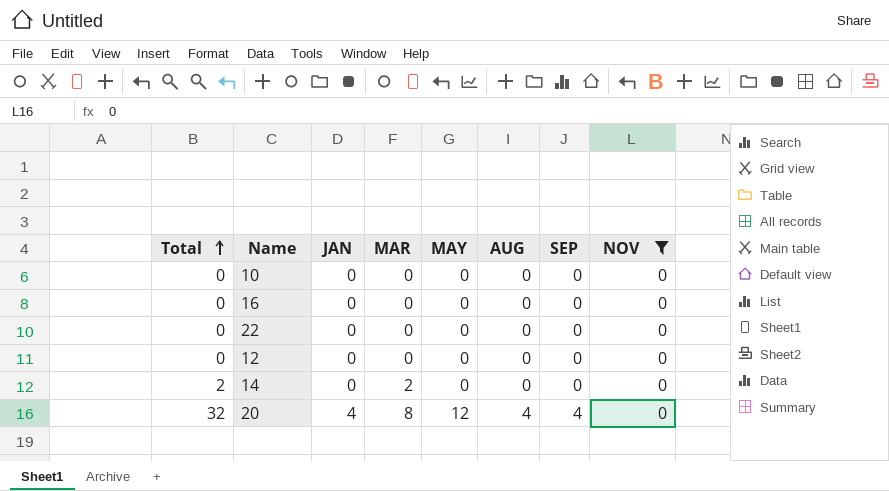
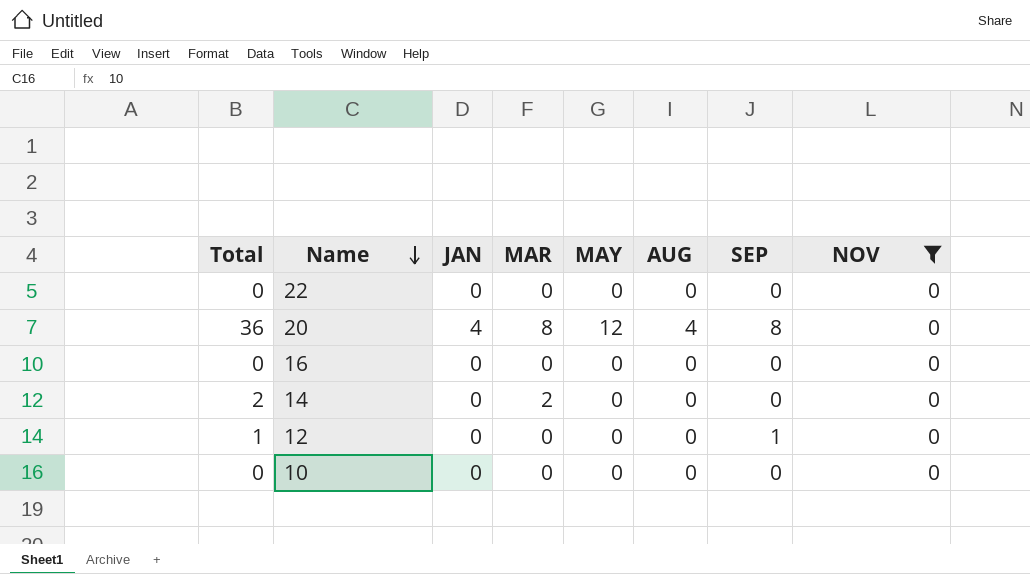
row order: Total ascending -> Name descending
20 | Total: 32 -> 36
20 | SEP: 4 -> 8
12 | Total: 0 -> 1
12 | SEP: 0 -> 1

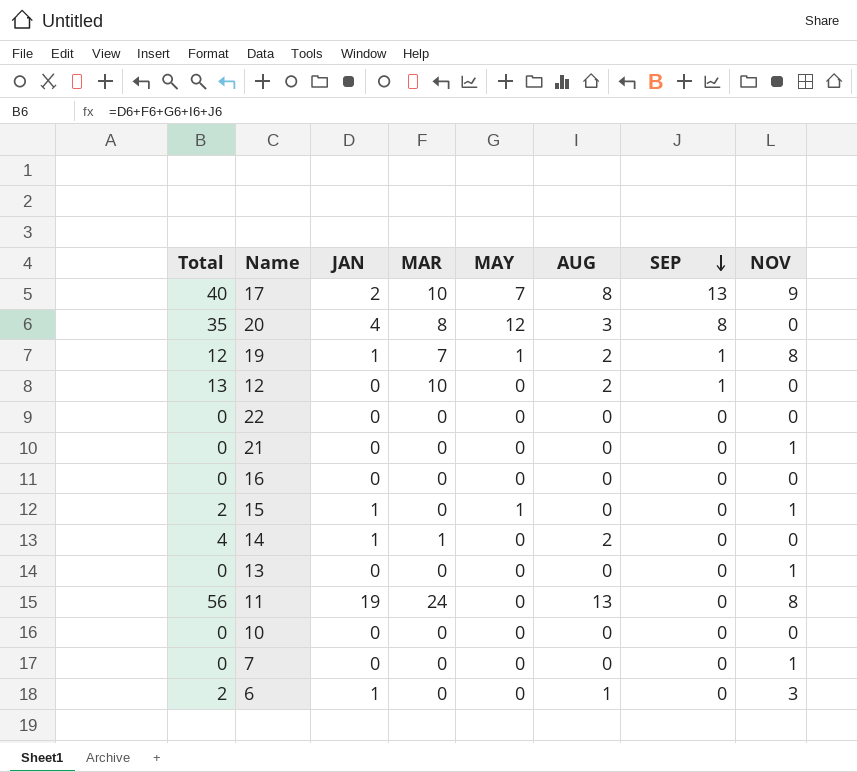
filter: NOV = 0 -> none
row order: Name descending -> SEP descending
20 | Total: 36 -> 35
20 | AUG: 4 -> 3
12 | Total: 1 -> 13
12 | MAR: 0 -> 10
12 | AUG: 0 -> 2
14 | Total: 2 -> 4
14 | JAN: 0 -> 1
14 | MAR: 2 -> 1
14 | AUG: 0 -> 2

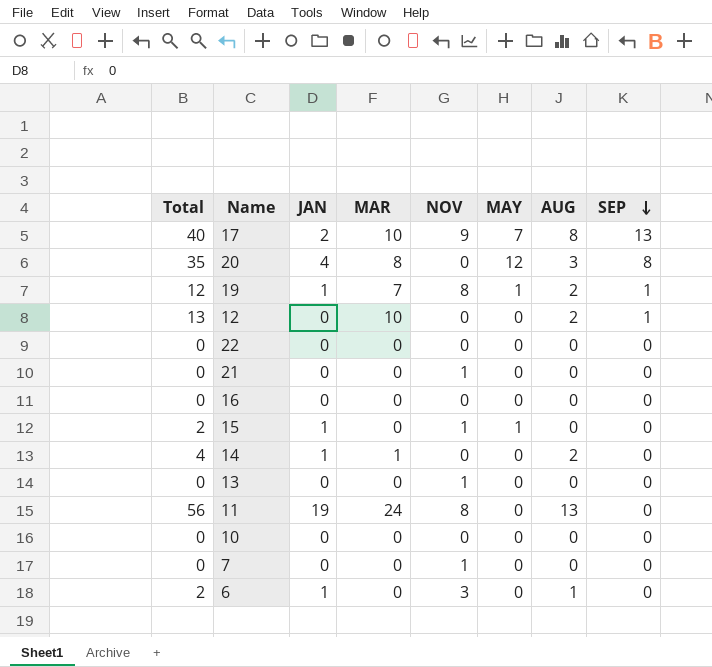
column NOV | position: 8 -> 5

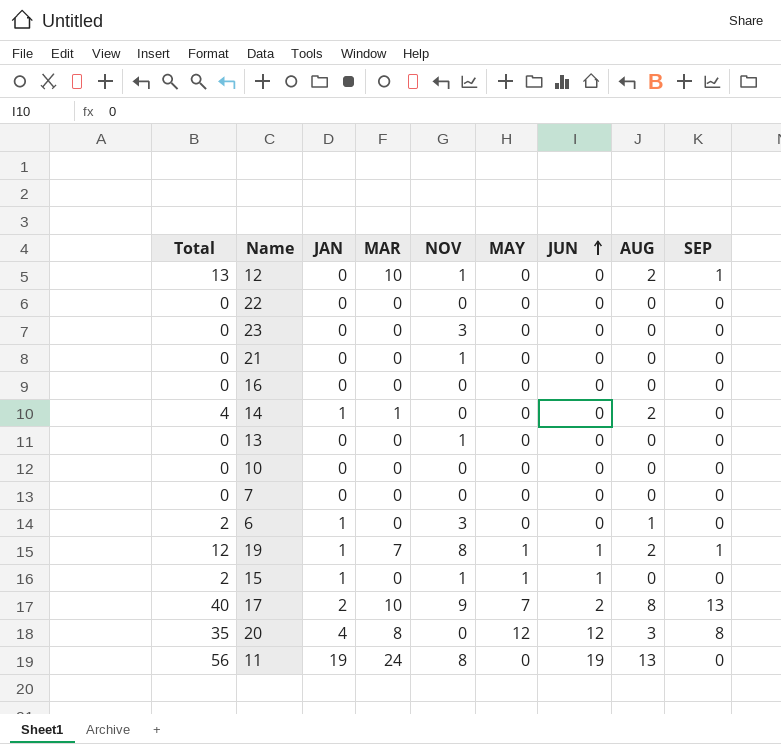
row order: SEP descending -> JUN ascending
column JUN | position: none -> 7
12 | NOV: 0 -> 1
row 23: none -> 0 | 0 | 0 | 3 | 0 | 0 | 0 | 0
7 | NOV: 1 -> 0

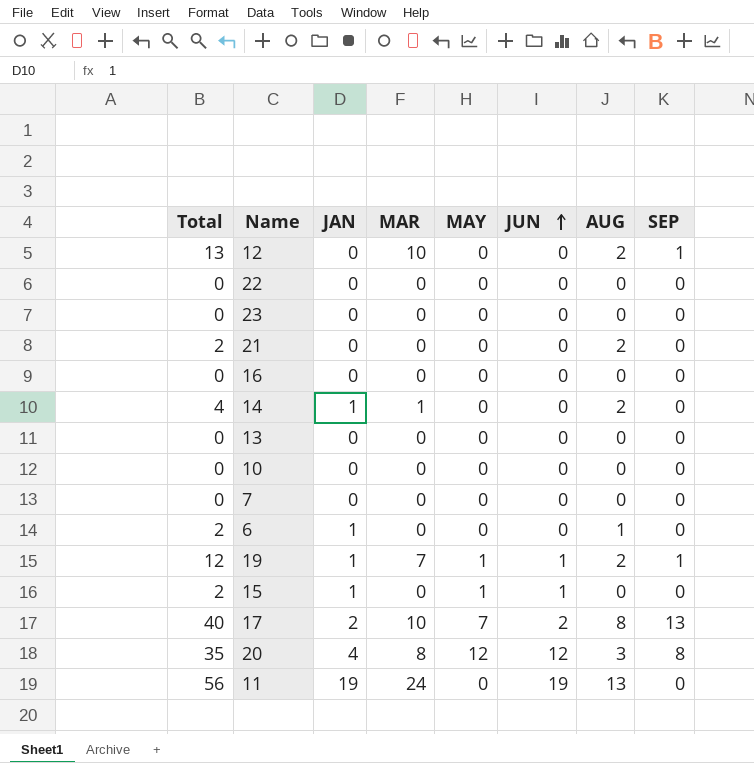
column NOV | position: 5 -> none
21 | Total: 0 -> 2
21 | AUG: 0 -> 2

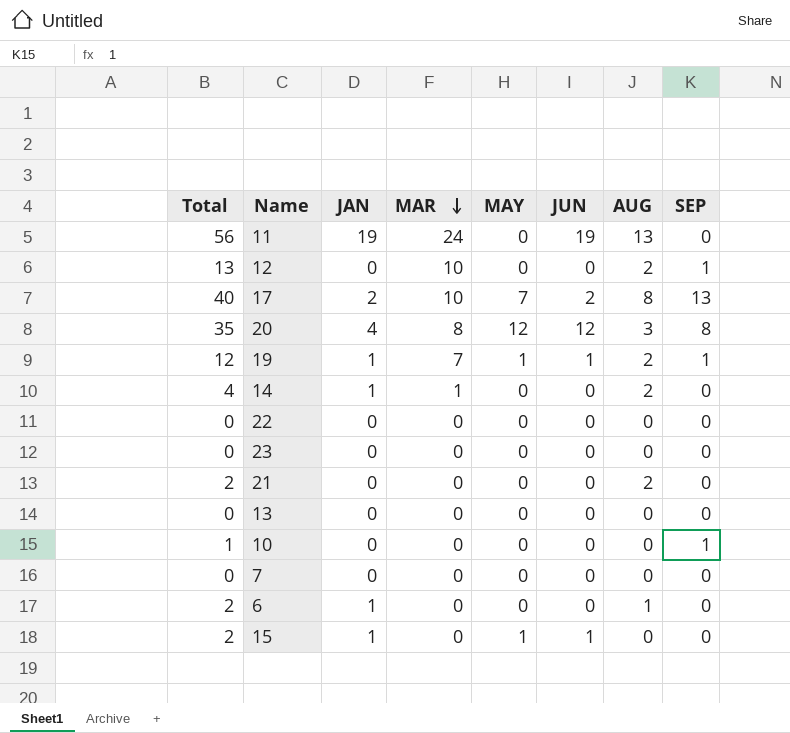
row order: JUN ascending -> MAR descending
row 16: 0 | 0 | 0 | 0 | 0 | 0 | 0 -> none
10 | Total: 0 -> 1
10 | SEP: 0 -> 1

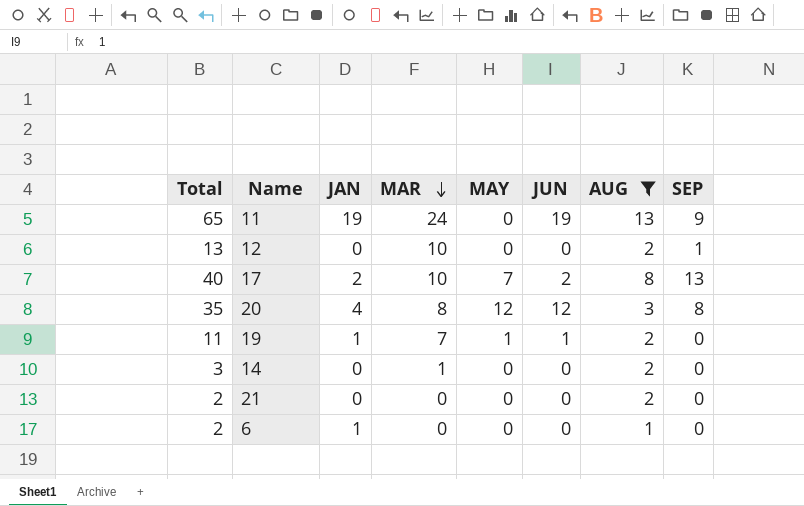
filter: none -> AUG != 0
11 | Total: 56 -> 65
11 | SEP: 0 -> 9
19 | Total: 12 -> 11
19 | SEP: 1 -> 0
14 | Total: 4 -> 3
14 | JAN: 1 -> 0

